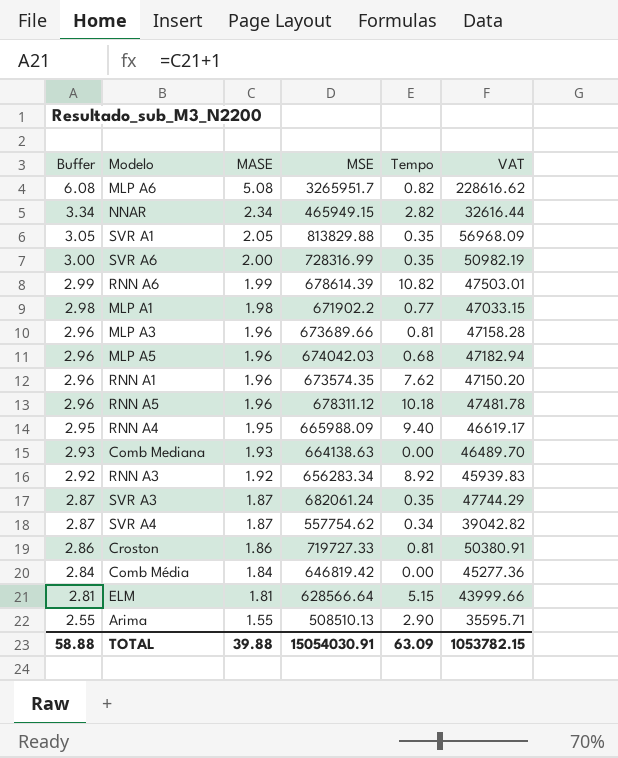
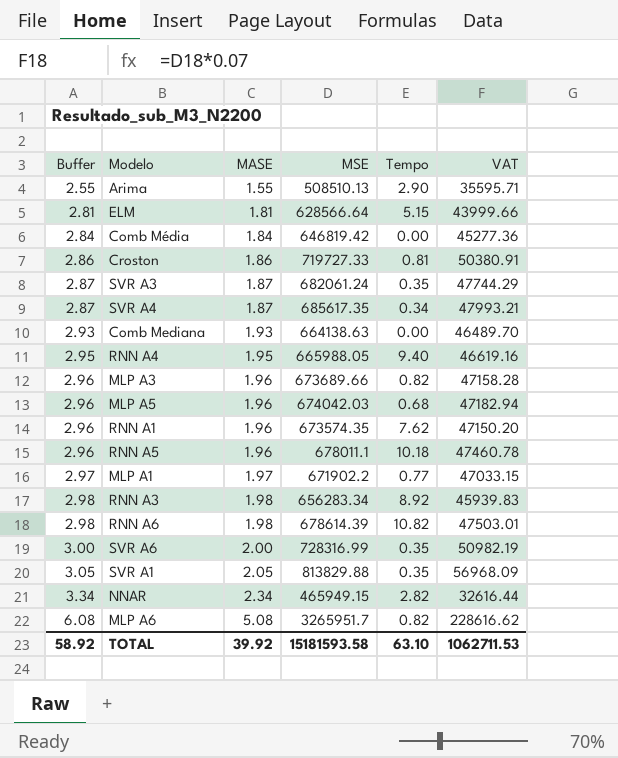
row order: Buffer descending -> Buffer ascending
SVR A4 | MSE: 557754.62 -> 685617.35
SVR A4 | VAT: 39042.82 -> 47993.21
RNN A4 | MSE: 665988.09 -> 665988.05
RNN A4 | VAT: 46619.17 -> 46619.16
MLP A3 | Tempo: 0.81 -> 0.82
RNN A5 | MSE: 678311.12 -> 678011.1
RNN A5 | VAT: 47481.78 -> 47460.78
MLP A1 | Buffer: 2.98 -> 2.97
MLP A1 | MASE: 1.98 -> 1.97
RNN A3 | Buffer: 2.92 -> 2.98
RNN A3 | MASE: 1.92 -> 1.98
RNN A6 | Buffer: 2.99 -> 2.98
RNN A6 | MASE: 1.99 -> 1.98
TOTAL | Buffer: 58.88 -> 58.92
TOTAL | MASE: 39.88 -> 39.92
TOTAL | MSE: 15054030.91 -> 15181593.58
TOTAL | Tempo: 63.09 -> 63.10
TOTAL | VAT: 1053782.15 -> 1062711.53

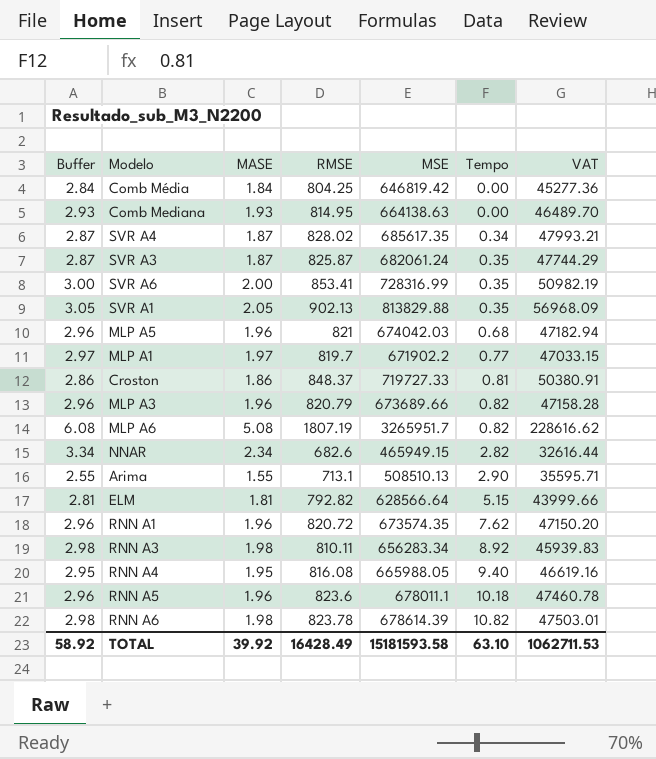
row order: Buffer ascending -> Tempo ascending
column RMSE | position: none -> 4

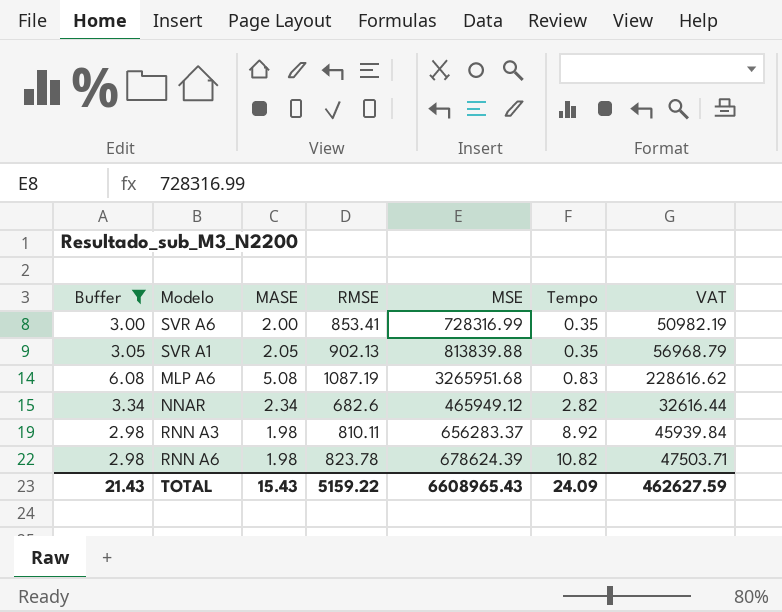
filter: none -> Buffer >= 2.98
SVR A1 | MSE: 813829.88 -> 813839.88
SVR A1 | VAT: 56968.09 -> 56968.79
MLP A6 | RMSE: 1807.19 -> 1087.19
MLP A6 | MSE: 3265951.7 -> 3265951.68
MLP A6 | Tempo: 0.82 -> 0.83
NNAR | MSE: 465949.15 -> 465949.12
RNN A3 | MSE: 656283.34 -> 656283.37
RNN A3 | VAT: 45939.83 -> 45939.84
RNN A6 | MSE: 678614.39 -> 678624.39
RNN A6 | VAT: 47503.01 -> 47503.71
TOTAL | Buffer: 58.92 -> 21.43
TOTAL | MASE: 39.92 -> 15.43
TOTAL | RMSE: 16428.49 -> 5159.22
TOTAL | MSE: 15181593.58 -> 6608965.43
TOTAL | Tempo: 63.10 -> 24.09
TOTAL | VAT: 1062711.53 -> 462627.59

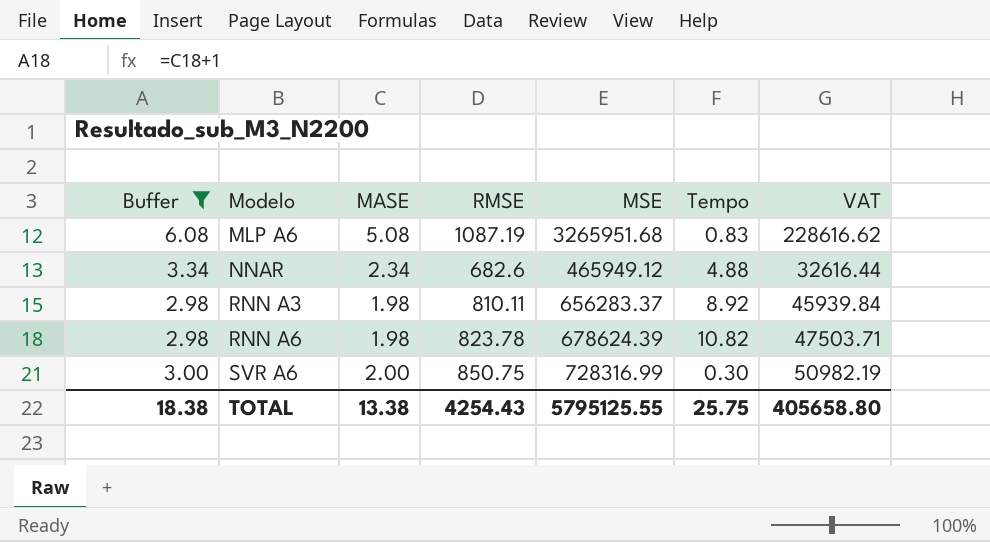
row order: Tempo ascending -> Modelo ascending
row SVR A1: 3.05 | 2.05 | 902.13 | 813839.88 | 0.35 | 56968.79 -> none
NNAR | Tempo: 2.82 -> 4.88
SVR A6 | RMSE: 853.41 -> 850.75
SVR A6 | Tempo: 0.35 -> 0.30
TOTAL | Buffer: 21.43 -> 18.38
TOTAL | MASE: 15.43 -> 13.38
TOTAL | RMSE: 5159.22 -> 4254.43
TOTAL | MSE: 6608965.43 -> 5795125.55
TOTAL | Tempo: 24.09 -> 25.75
TOTAL | VAT: 462627.59 -> 405658.80

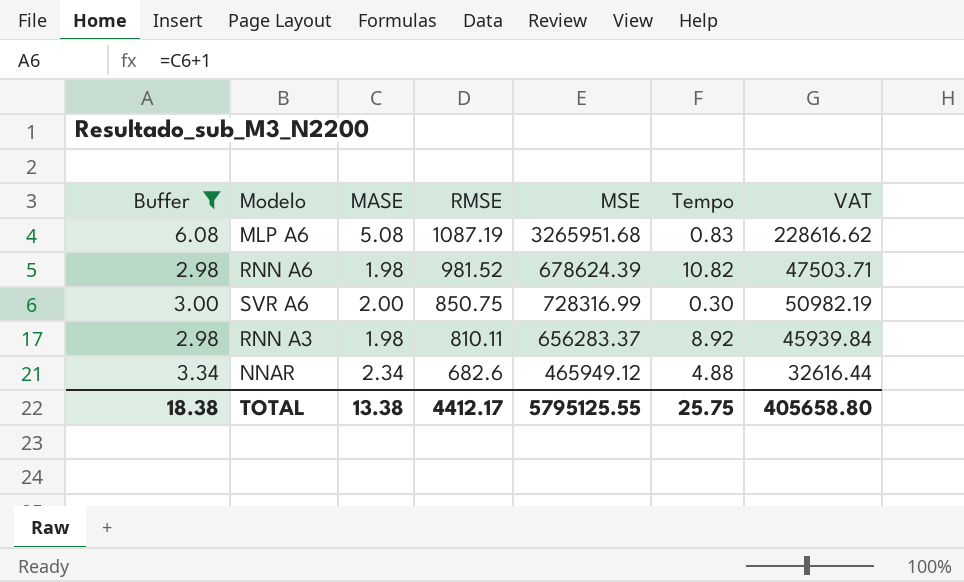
row order: Modelo ascending -> RMSE descending
RNN A6 | RMSE: 823.78 -> 981.52
TOTAL | RMSE: 4254.43 -> 4412.17

